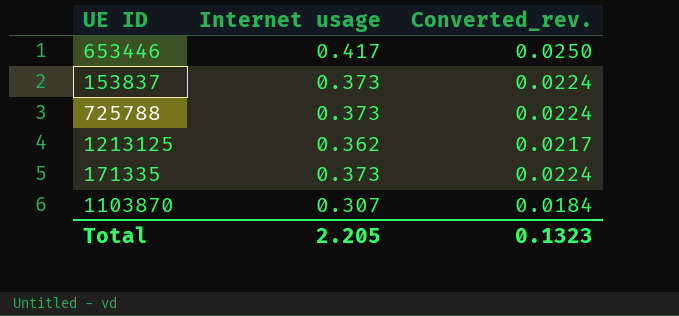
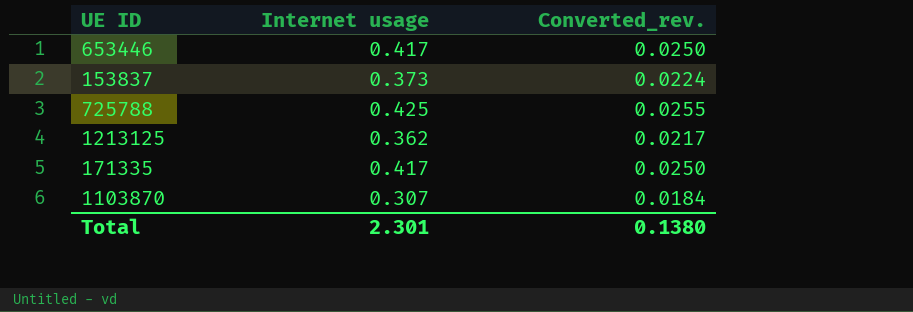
725788 | Internet usage: 0.373 -> 0.425
725788 | Converted_rev.: 0.0224 -> 0.0255
171335 | Internet usage: 0.373 -> 0.417
171335 | Converted_rev.: 0.0224 -> 0.0250
Total | Internet usage: 2.205 -> 2.301
Total | Converted_rev.: 0.1323 -> 0.1380

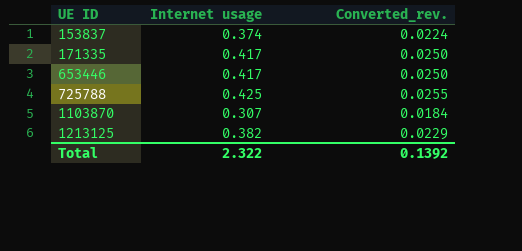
row order: none -> UE ID ascending
153837 | Internet usage: 0.373 -> 0.374
1213125 | Internet usage: 0.362 -> 0.382
1213125 | Converted_rev.: 0.0217 -> 0.0229
Total | Internet usage: 2.301 -> 2.322
Total | Converted_rev.: 0.1380 -> 0.1392

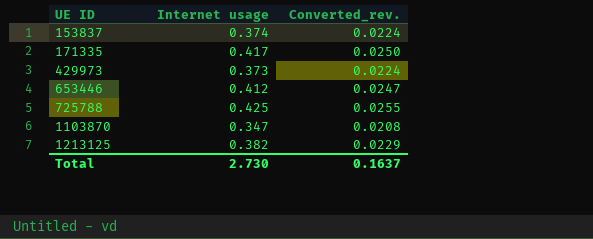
row 429973: none -> 0.373 | 0.0224
653446 | Internet usage: 0.417 -> 0.412
653446 | Converted_rev.: 0.0250 -> 0.0247
1103870 | Internet usage: 0.307 -> 0.347
1103870 | Converted_rev.: 0.0184 -> 0.0208
Total | Internet usage: 2.322 -> 2.730
Total | Converted_rev.: 0.1392 -> 0.1637

